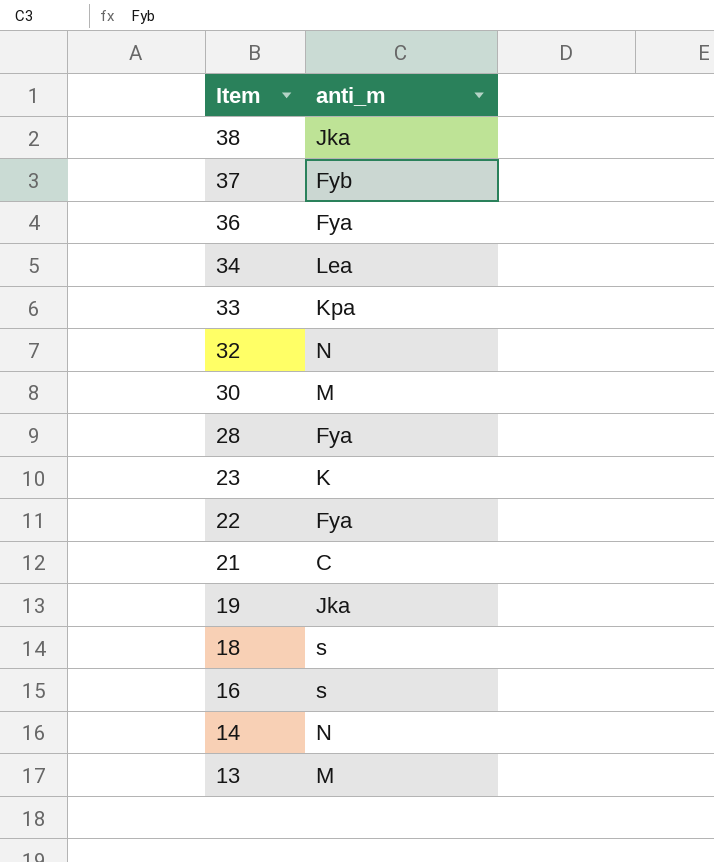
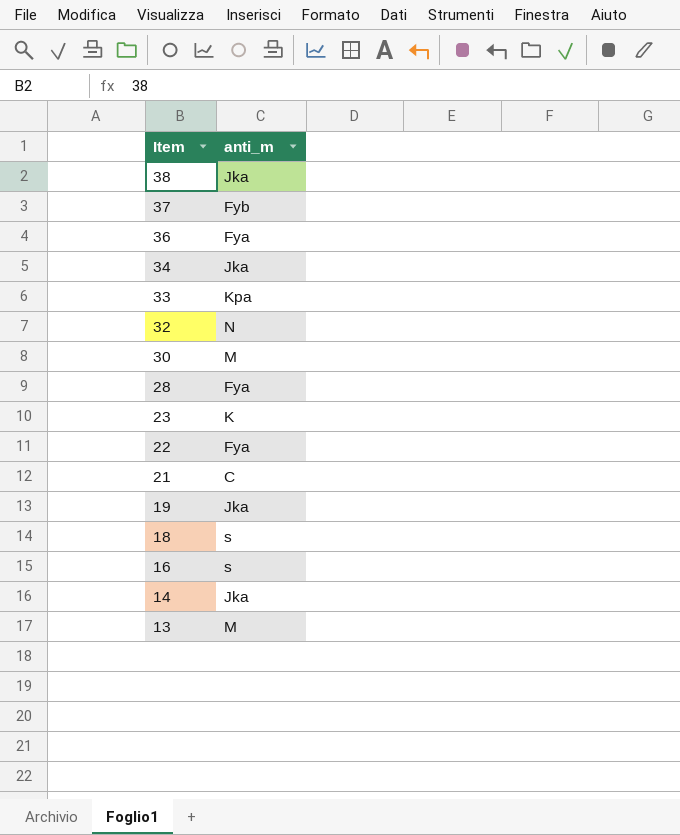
34 | anti_m: Lea -> Jka
14 | anti_m: N -> Jka

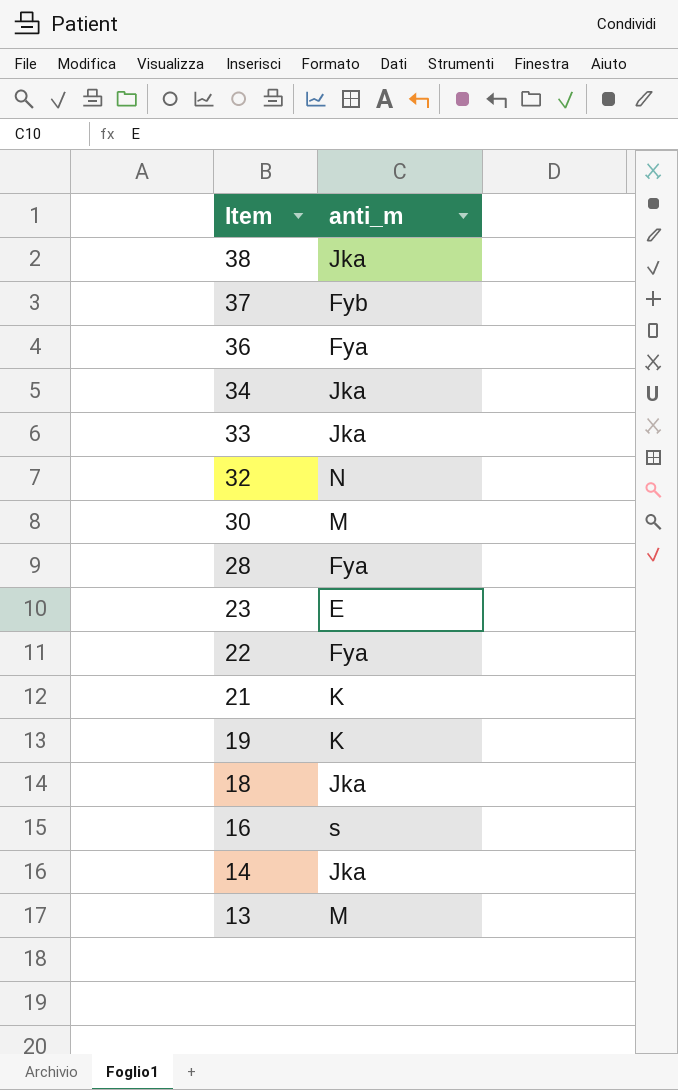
33 | anti_m: Kpa -> Jka
23 | anti_m: K -> E
21 | anti_m: C -> K
19 | anti_m: Jka -> K
18 | anti_m: s -> Jka

